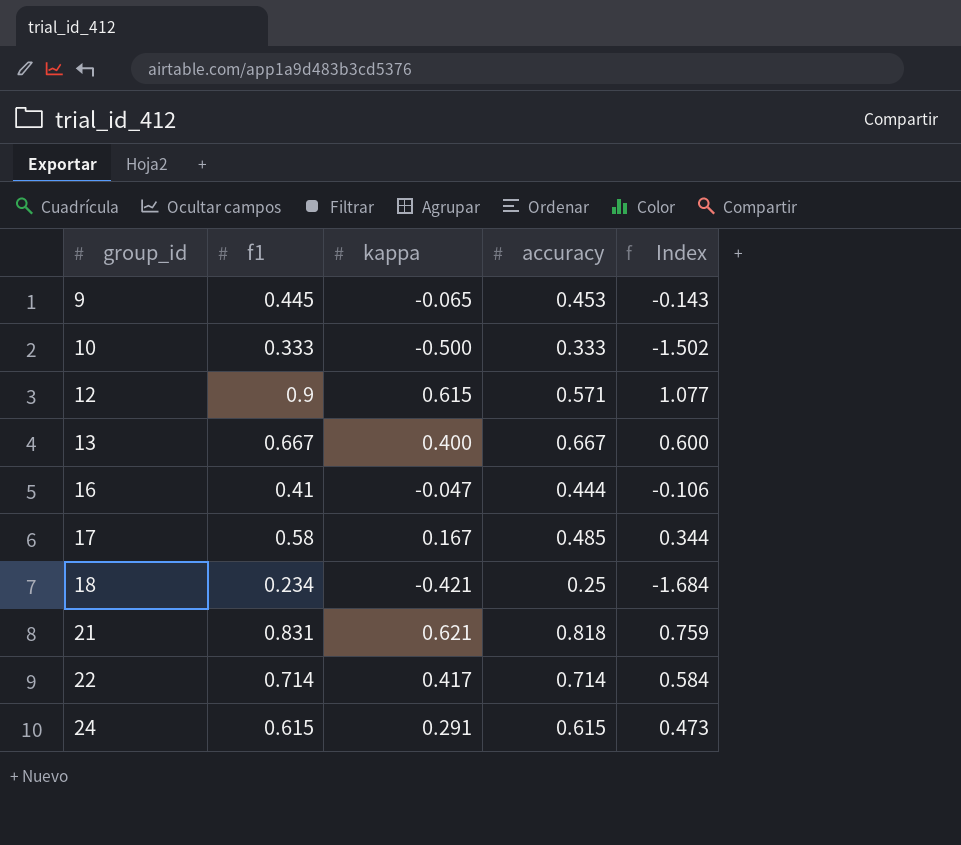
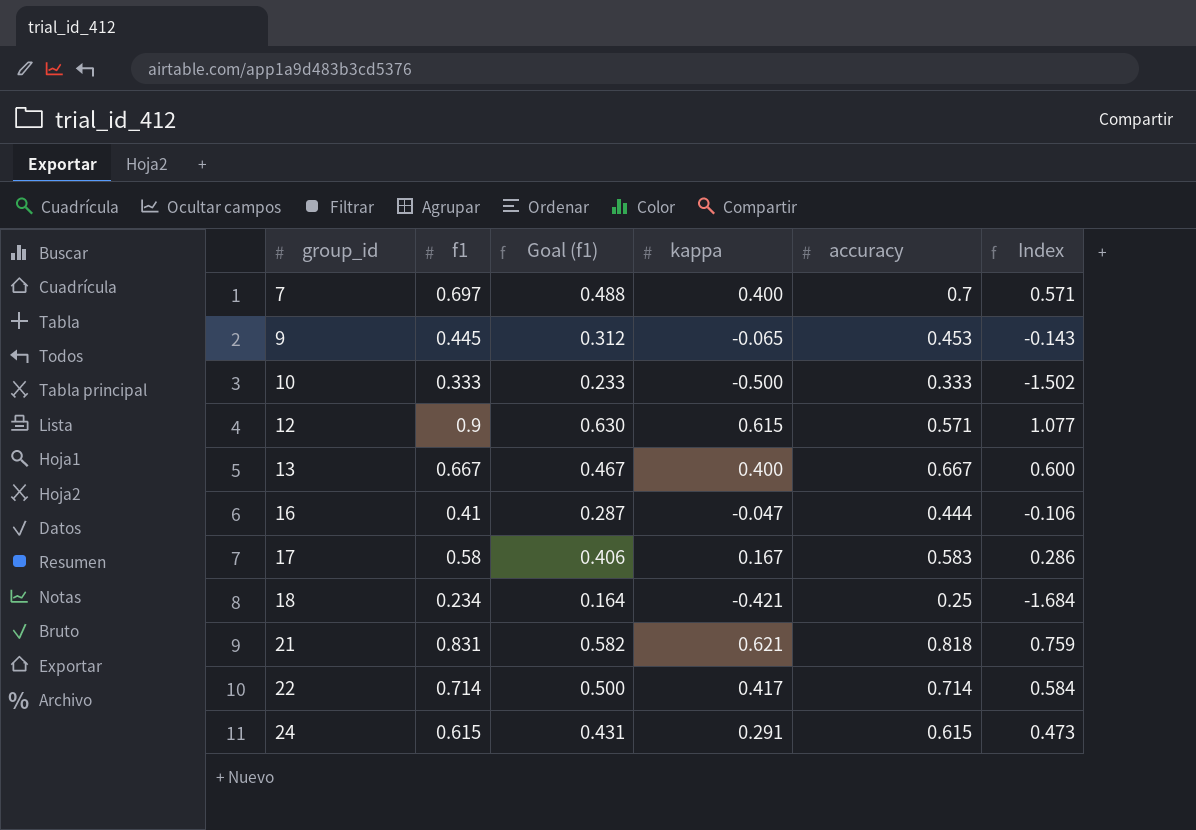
column Goal (f1) | formula: none -> [f1] * 0.7
row 7: none -> 0.697 | 0.488 | 0.400 | 0.7 | 0.571
17 | accuracy: 0.485 -> 0.583
17 | Index: 0.344 -> 0.286

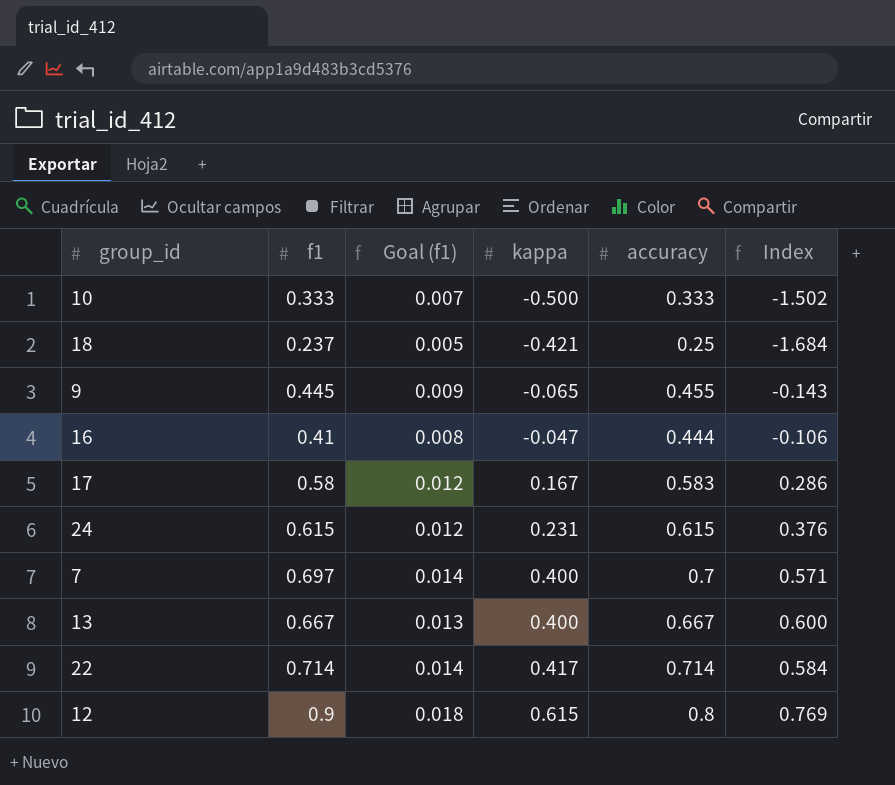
row order: group_id ascending -> kappa ascending
column Goal (f1) | formula: [f1] * 0.7 -> [f1] * 0.02
row 21: 0.831 | 0.582 | 0.621 | 0.818 | 0.759 -> none
18 | f1: 0.234 -> 0.237
9 | accuracy: 0.453 -> 0.455
24 | kappa: 0.291 -> 0.231
24 | Index: 0.473 -> 0.376
12 | accuracy: 0.571 -> 0.8
12 | Index: 1.077 -> 0.769

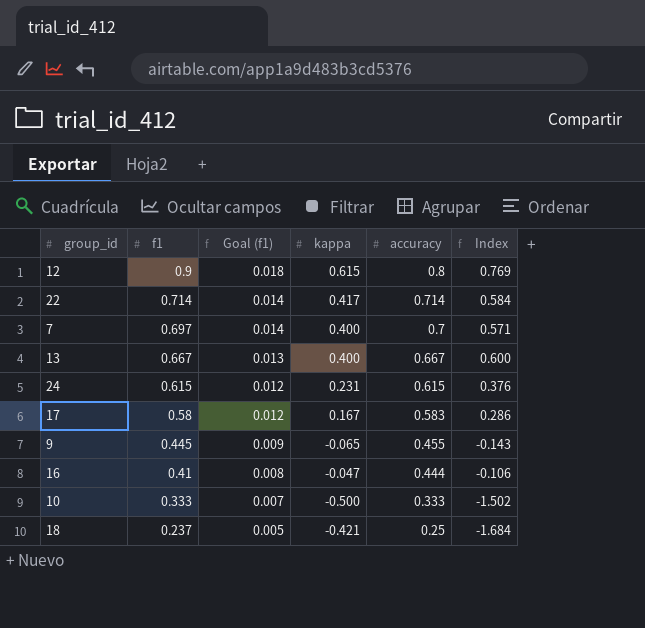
row order: kappa ascending -> f1 descending

